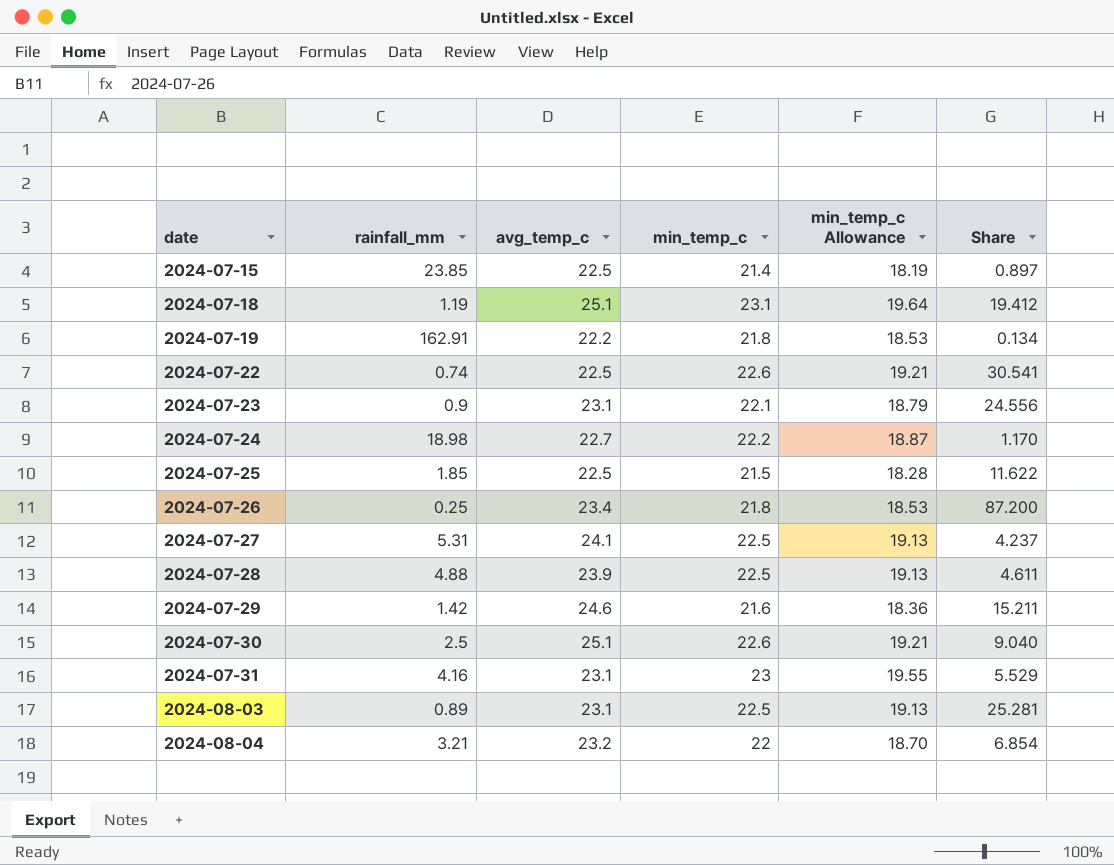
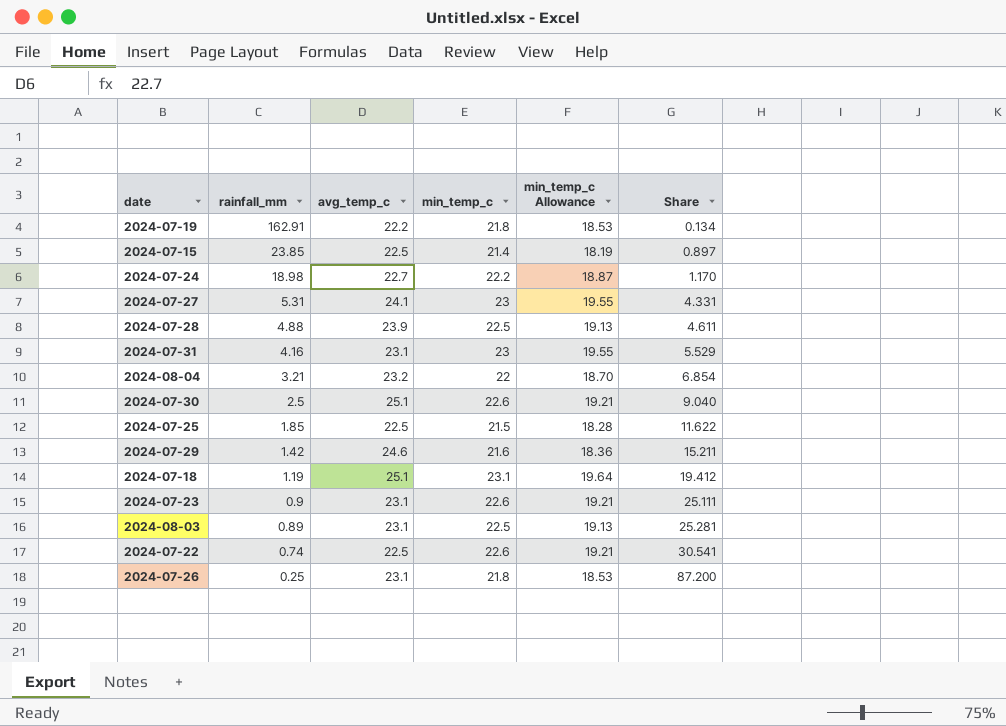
row order: date ascending -> rainfall_mm descending
2024-07-27 | min_temp_c: 22.5 -> 23
2024-07-27 | min_temp_c Allowance: 19.13 -> 19.55
2024-07-27 | Share: 4.237 -> 4.331
2024-07-23 | min_temp_c: 22.1 -> 22.6
2024-07-23 | min_temp_c Allowance: 18.79 -> 19.21
2024-07-23 | Share: 24.556 -> 25.111
2024-07-26 | avg_temp_c: 23.4 -> 23.1

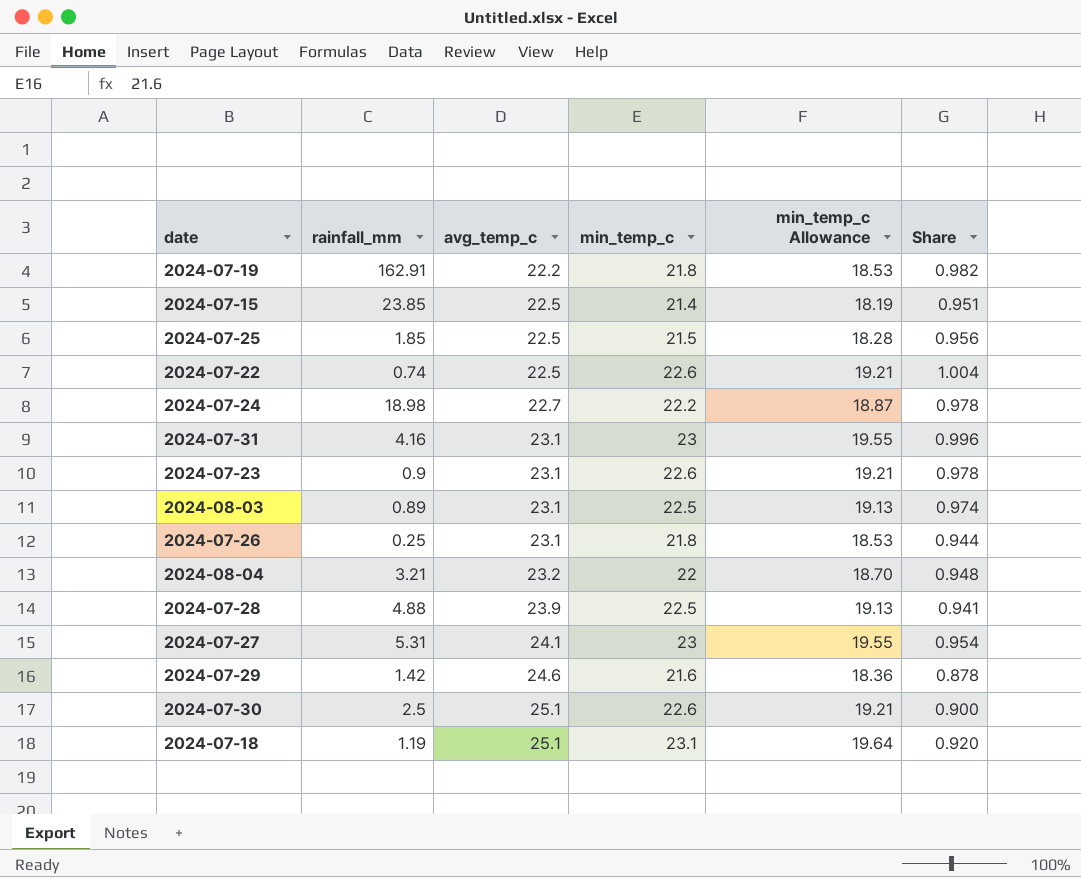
row order: rainfall_mm descending -> avg_temp_c ascending
column Share | formula: [min_temp_c] / [rainfall_mm] -> [min_temp_c] / [avg_temp_c]

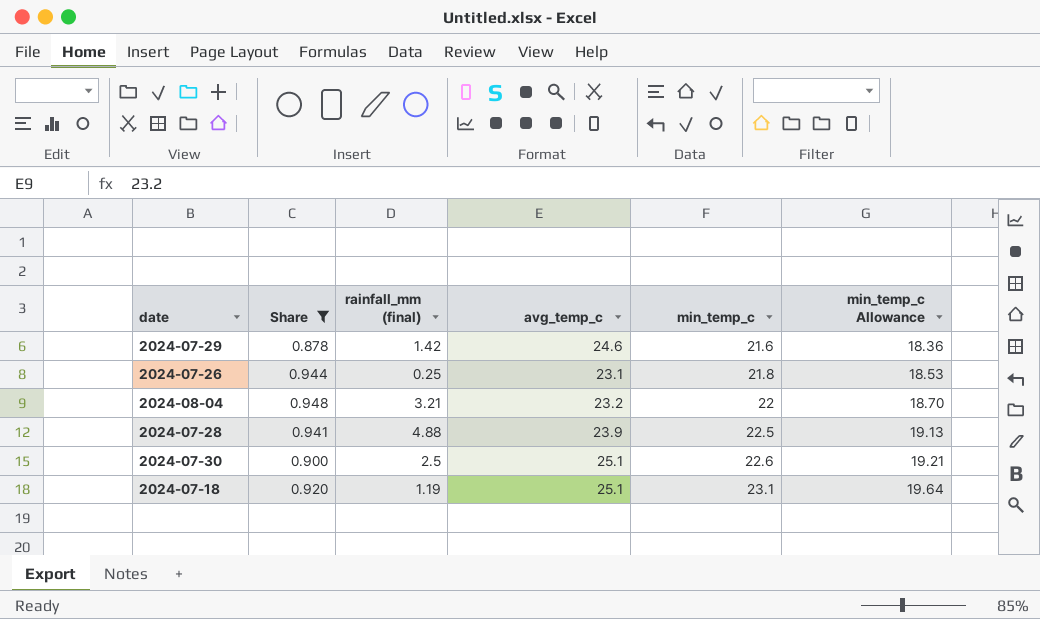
filter: none -> Share <= 0.948
row order: avg_temp_c ascending -> min_temp_c ascending
column Share | position: 6 -> 2
column name: rainfall_mm -> rainfall_mm (final)

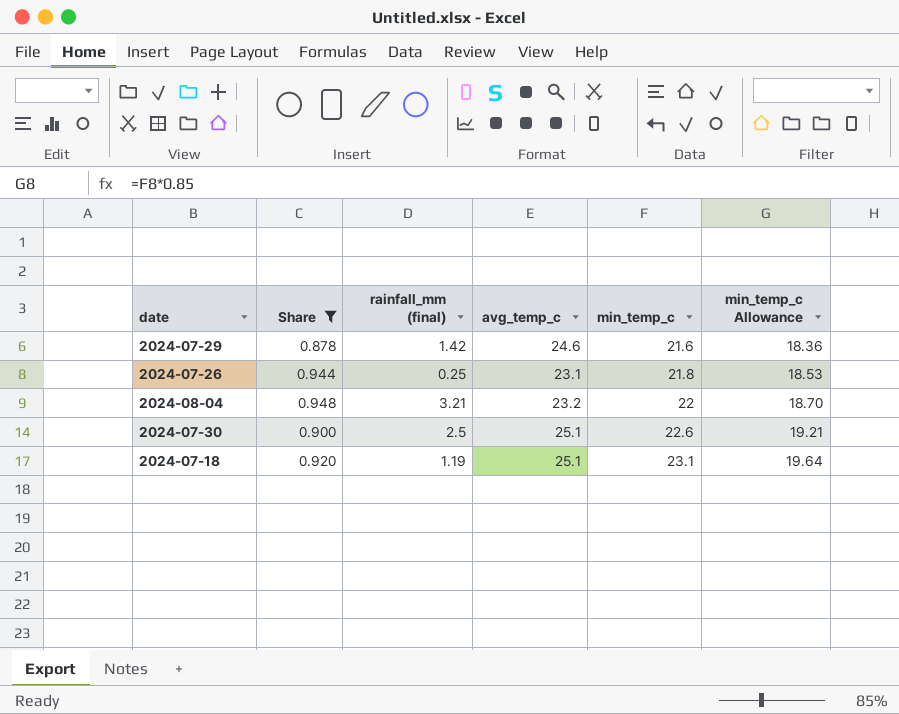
row 2024-07-28: 0.941 | 4.88 | 23.9 | 22.5 | 19.13 -> none

